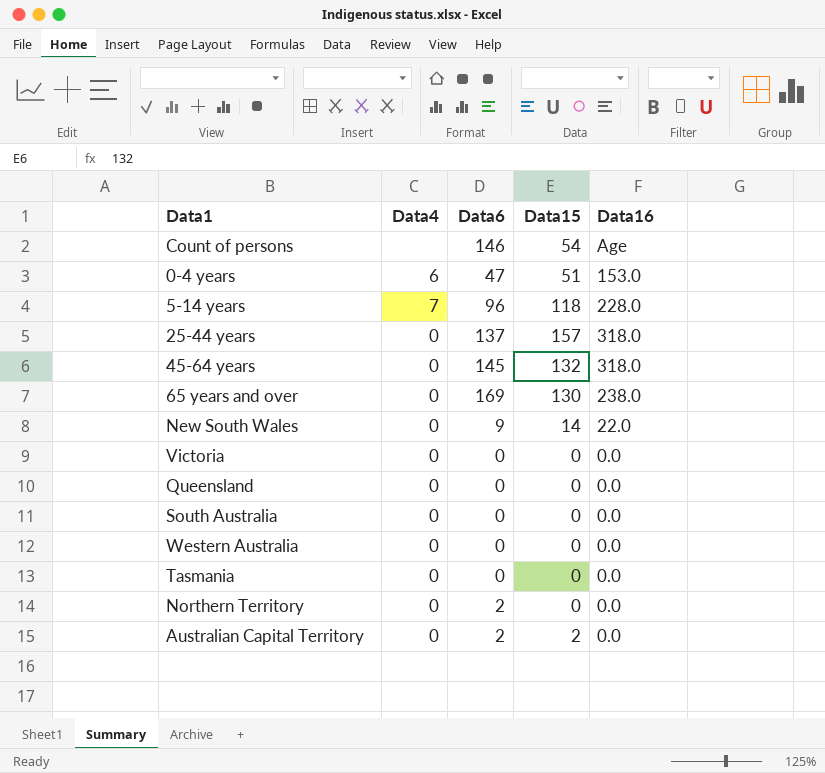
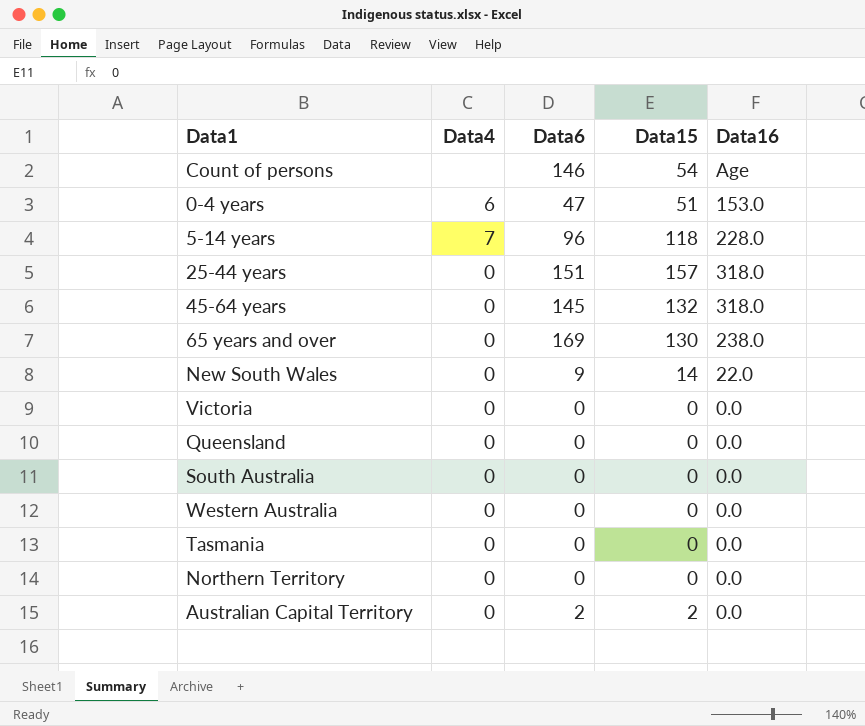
25-44 years | Data6: 137 -> 151
Northern Territory | Data6: 2 -> 0

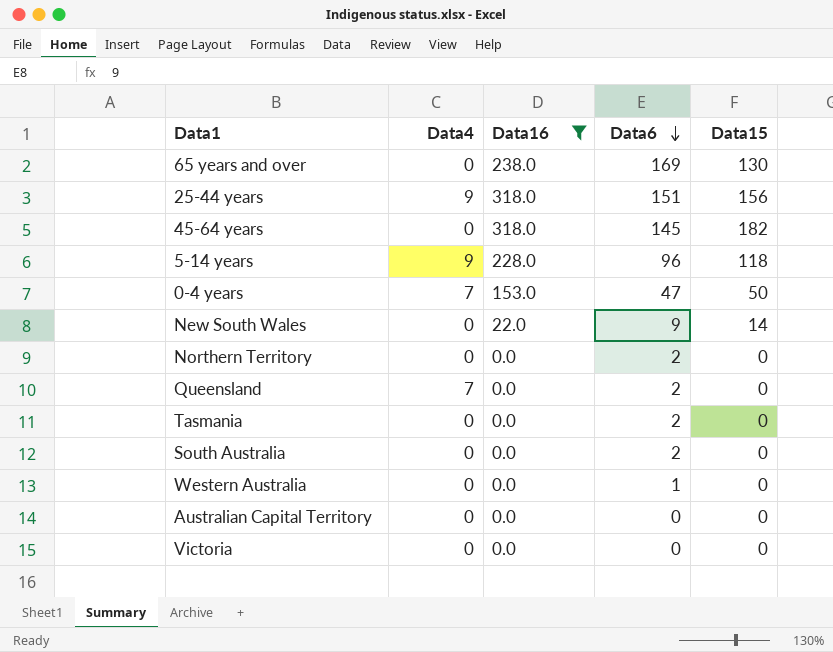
filter: none -> Data16 != Age
row order: none -> Data6 descending
column Data16 | position: 5 -> 3
25-44 years | Data4: 0 -> 9
25-44 years | Data15: 157 -> 156
45-64 years | Data15: 132 -> 182
5-14 years | Data4: 7 -> 9
0-4 years | Data4: 6 -> 7
0-4 years | Data15: 51 -> 50
Northern Territory | Data6: 0 -> 2
Queensland | Data4: 0 -> 7
Queensland | Data6: 0 -> 2
Tasmania | Data6: 0 -> 2
South Australia | Data6: 0 -> 2
Western Australia | Data6: 0 -> 1
Australian Capital Territory | Data6: 2 -> 0
Australian Capital Territory | Data15: 2 -> 0

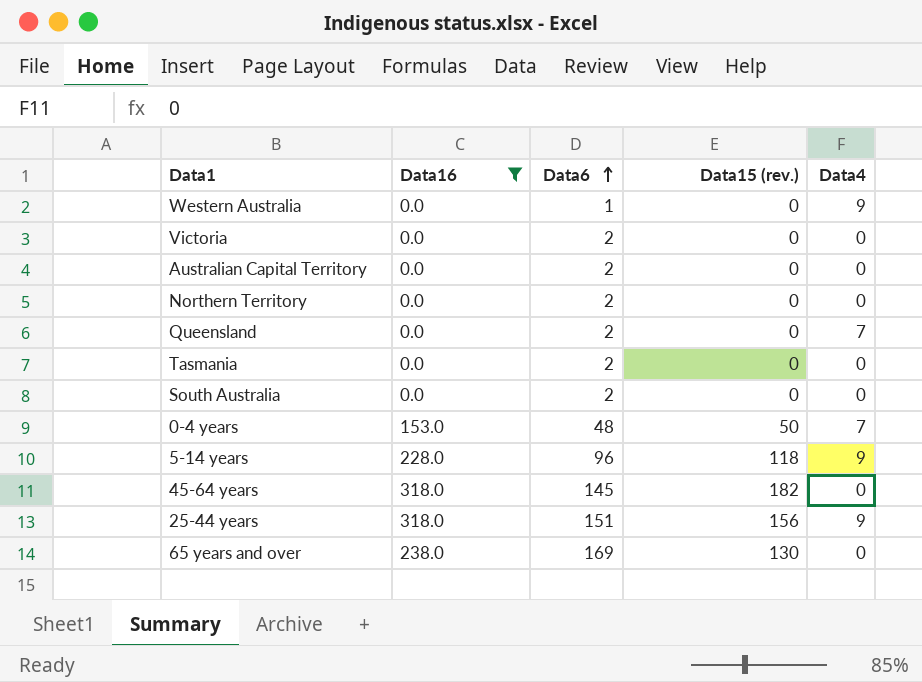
row order: Data6 descending -> Data6 ascending
column name: Data15 -> Data15 (rev.)
column Data4 | position: 2 -> 5
row New South Wales: 0 | 22.0 | 9 | 14 -> none
Western Australia | Data4: 0 -> 9
Victoria | Data6: 0 -> 2
Australian Capital Territory | Data6: 0 -> 2
0-4 years | Data6: 47 -> 48

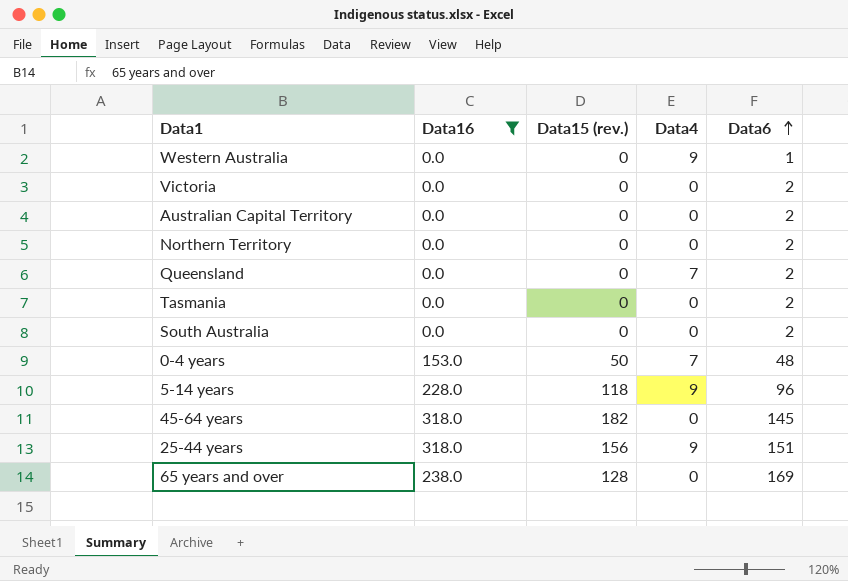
column Data6 | position: 3 -> 5
65 years and over | Data15 (rev.): 130 -> 128

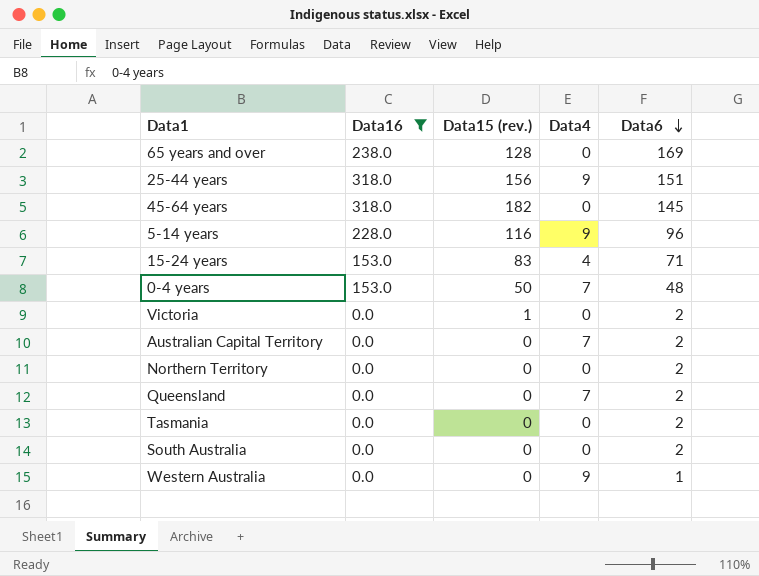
row order: Data6 ascending -> Data6 descending
5-14 years | Data15 (rev.): 118 -> 116
row 15-24 years: none -> 153.0 | 83 | 4 | 71
Victoria | Data15 (rev.): 0 -> 1
Australian Capital Territory | Data4: 0 -> 7

